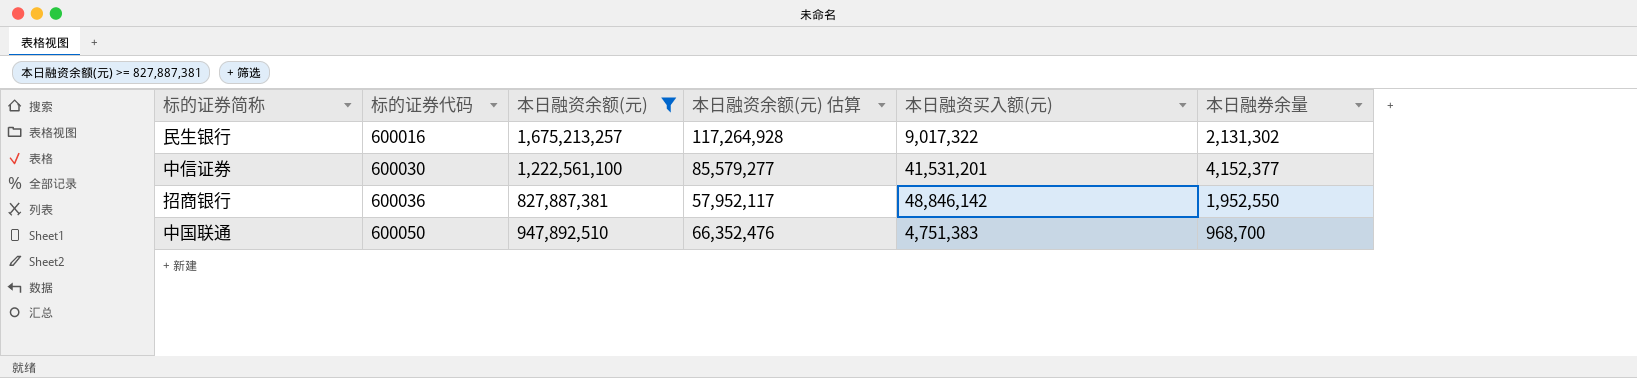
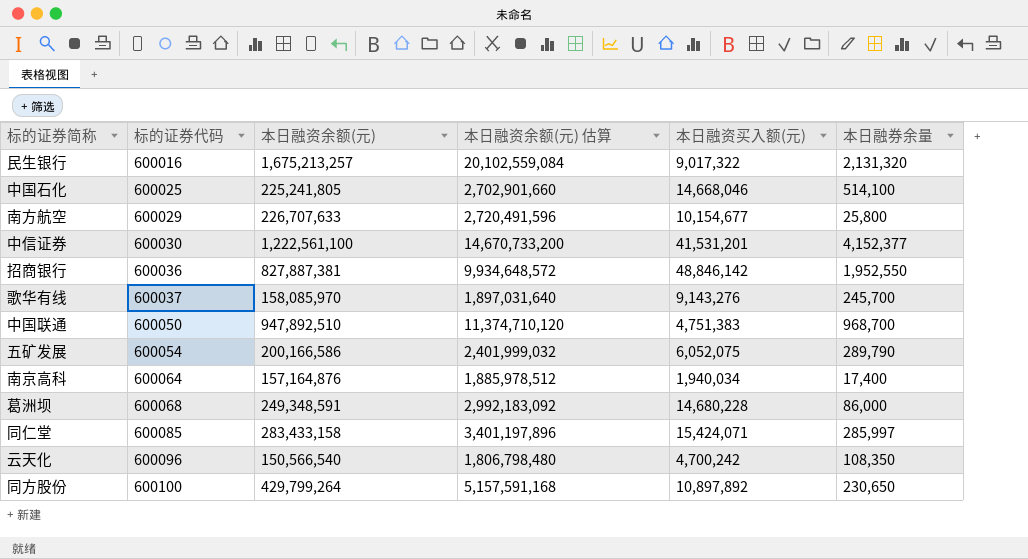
filter: 本日融资余额(元) >= 827,887,381 -> none
column 本日融资余额(元) 估算 | formula: [本日融资余额(元)] * 0.07 -> [本日融资余额(元)] * 12
民生银行 | 本日融券余量: 2,131,302 -> 2,131,320

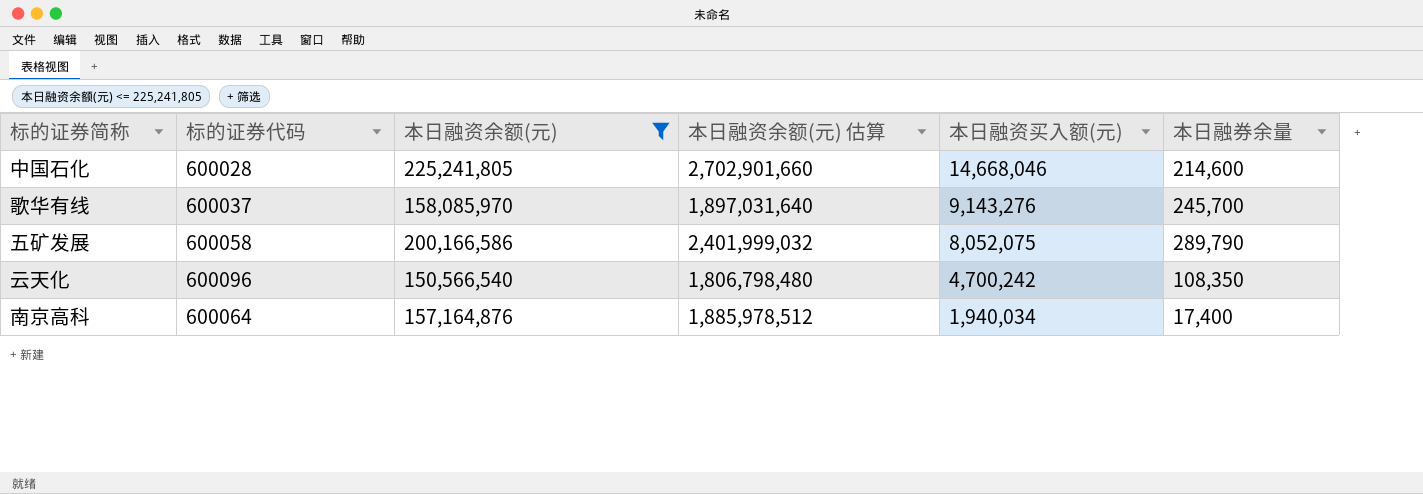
filter: none -> 本日融资余额(元) <= 225,241,805
row order: 标的证券代码 ascending -> 本日融资买入额(元) descending
中国石化 | 标的证券代码: 600025 -> 600028
中国石化 | 本日融券余量: 514,100 -> 214,600
五矿发展 | 标的证券代码: 600054 -> 600058
五矿发展 | 本日融资买入额(元): 6,052,075 -> 8,052,075

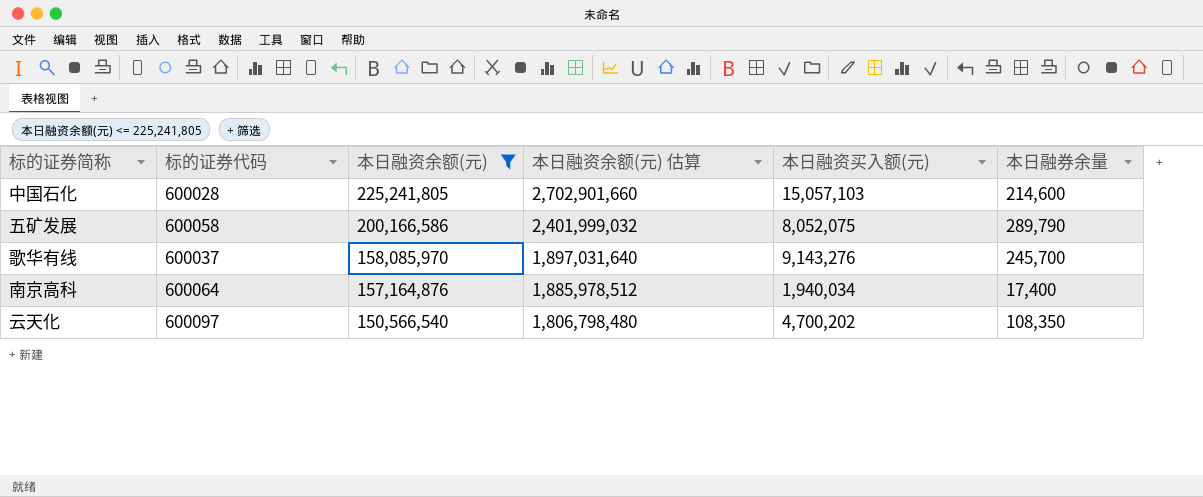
row order: 本日融资买入额(元) descending -> 本日融资余额(元) descending
中国石化 | 本日融资买入额(元): 14,668,046 -> 15,057,103
云天化 | 标的证券代码: 600096 -> 600097
云天化 | 本日融资买入额(元): 4,700,242 -> 4,700,202

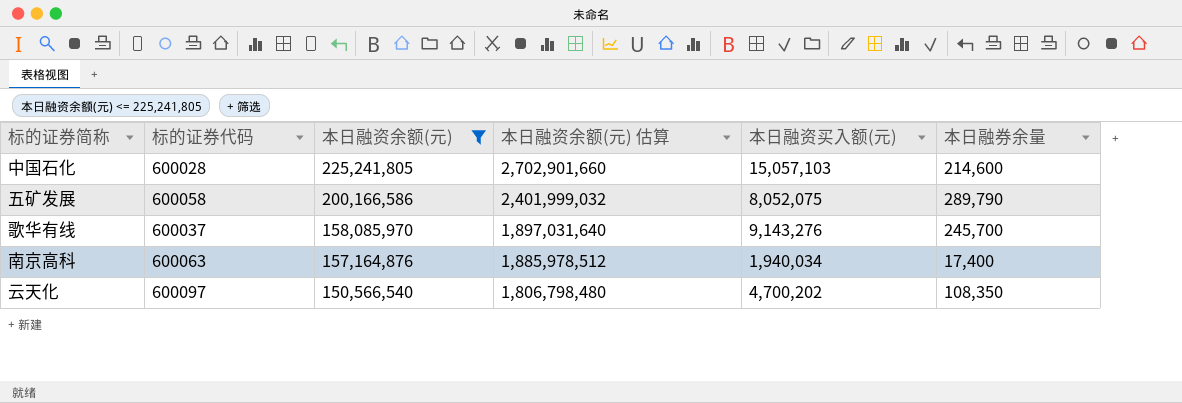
南京高科 | 标的证券代码: 600064 -> 600063

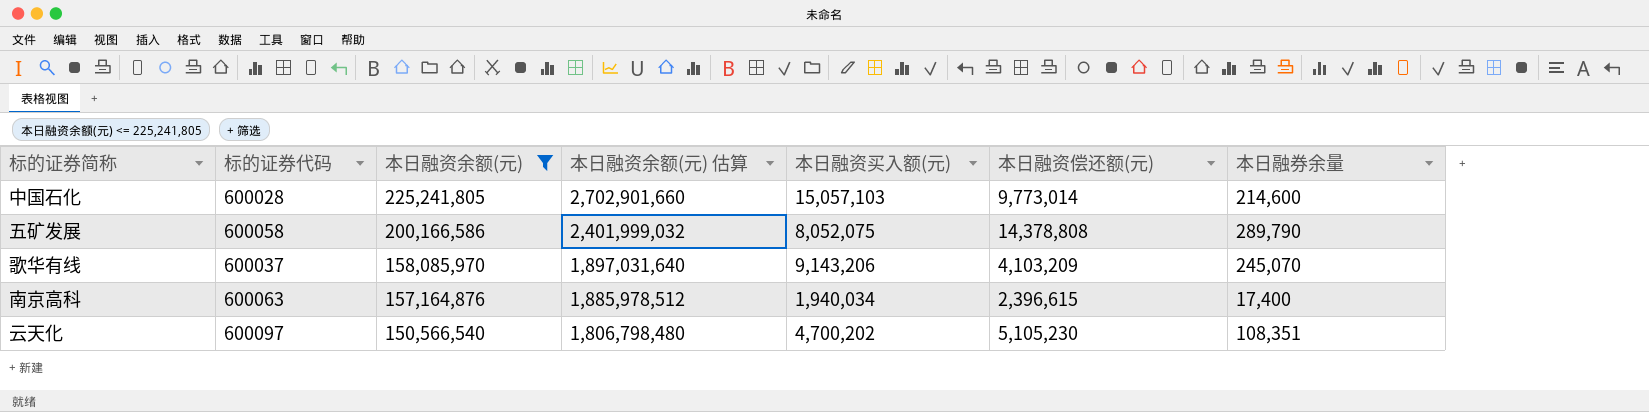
column 本日融资偿还额(元) | position: none -> 6
歌华有线 | 本日融资买入额(元): 9,143,276 -> 9,143,206
歌华有线 | 本日融券余量: 245,700 -> 245,070
云天化 | 本日融券余量: 108,350 -> 108,351

